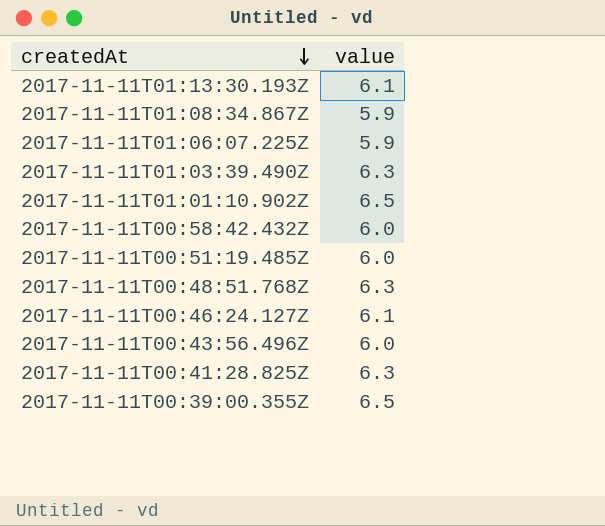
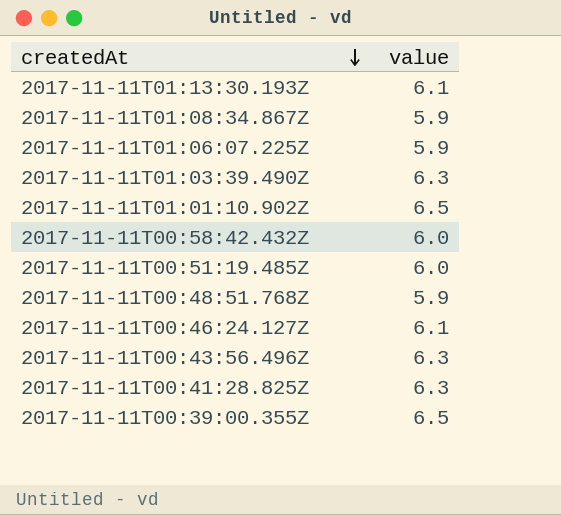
2017-11-11T00:48:51.768Z | value: 6.3 -> 5.9
2017-11-11T00:43:56.496Z | value: 6.0 -> 6.3

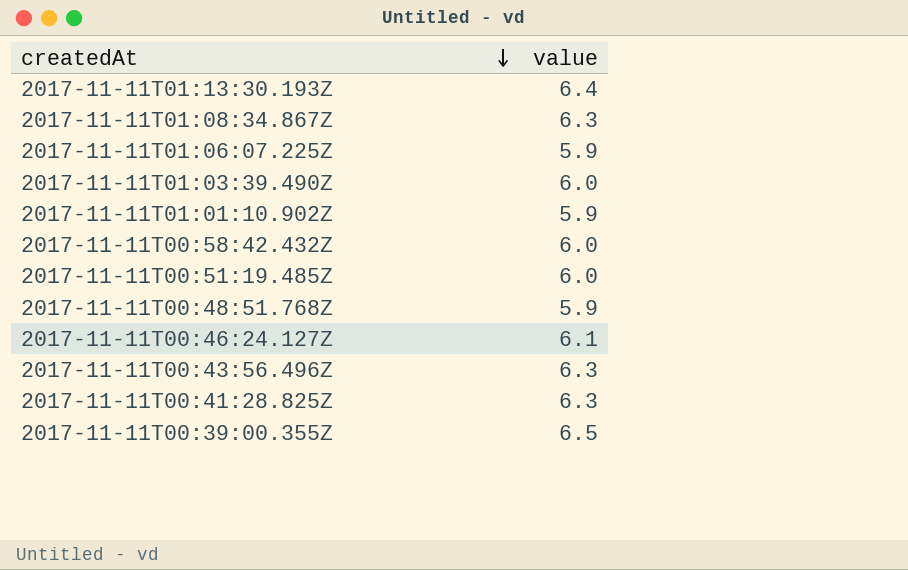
2017-11-11T01:13:30.193Z | value: 6.1 -> 6.4
2017-11-11T01:08:34.867Z | value: 5.9 -> 6.3
2017-11-11T01:03:39.490Z | value: 6.3 -> 6.0
2017-11-11T01:01:10.902Z | value: 6.5 -> 5.9

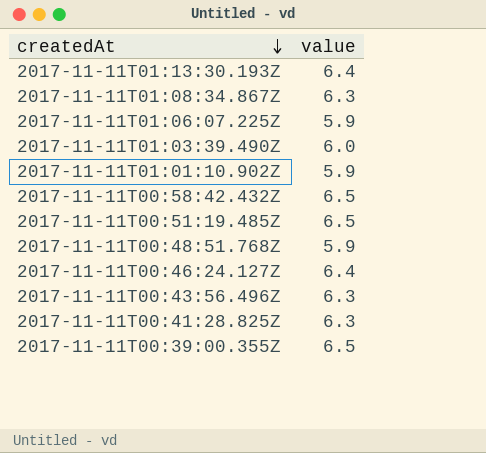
2017-11-11T00:58:42.432Z | value: 6.0 -> 6.5
2017-11-11T00:51:19.485Z | value: 6.0 -> 6.5
2017-11-11T00:46:24.127Z | value: 6.1 -> 6.4

